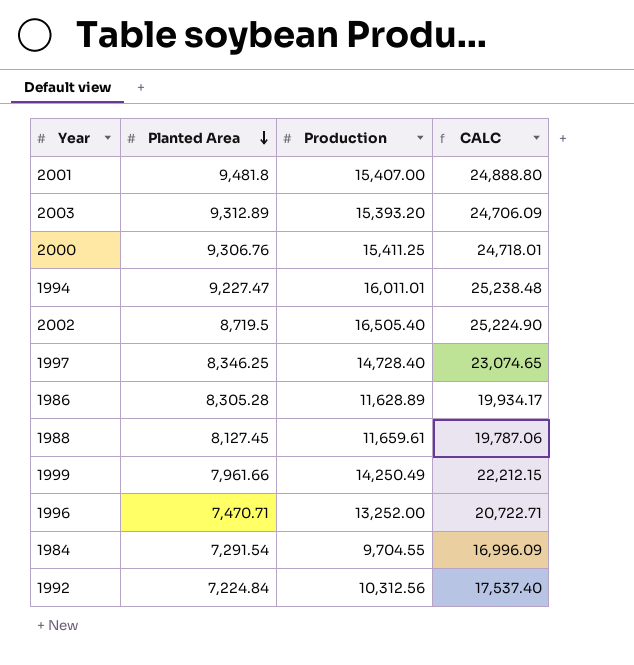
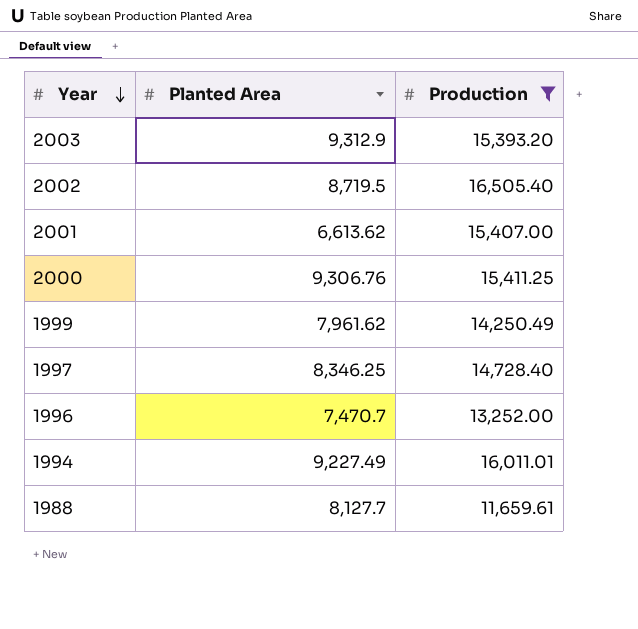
filter: none -> Production >= 11,659.61
row order: Planted Area descending -> Year descending
column CALC | formula: [Planted Area] + [Production] -> none
2003 | Planted Area: 9,312.89 -> 9,312.9
2001 | Planted Area: 9,481.8 -> 6,613.62
1999 | Planted Area: 7,961.66 -> 7,961.62
1996 | Planted Area: 7,470.71 -> 7,470.7
1994 | Planted Area: 9,227.47 -> 9,227.49
1988 | Planted Area: 8,127.45 -> 8,127.7

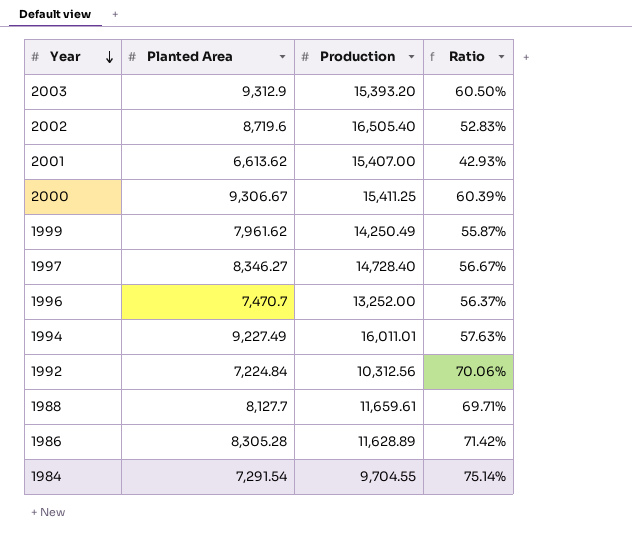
filter: Production >= 11,659.61 -> none
column Ratio | formula: none -> [Planted Area] / [Production]
2002 | Planted Area: 8,719.5 -> 8,719.6
2000 | Planted Area: 9,306.76 -> 9,306.67
1997 | Planted Area: 8,346.25 -> 8,346.27

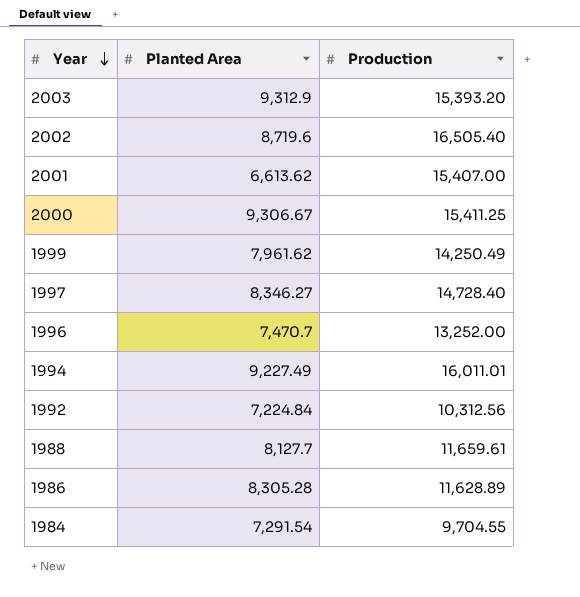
column Ratio | formula: [Planted Area] / [Production] -> none

